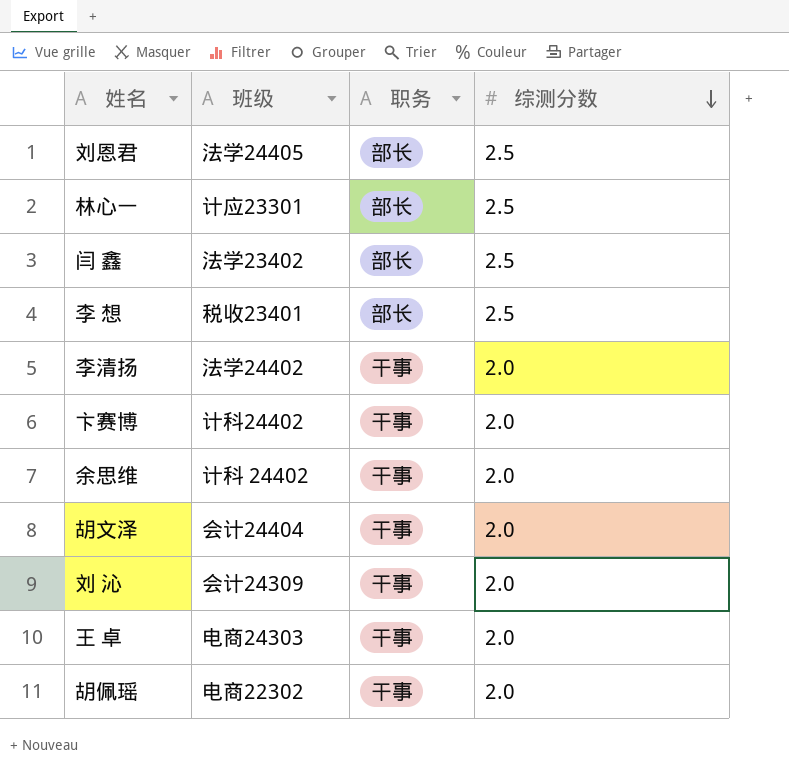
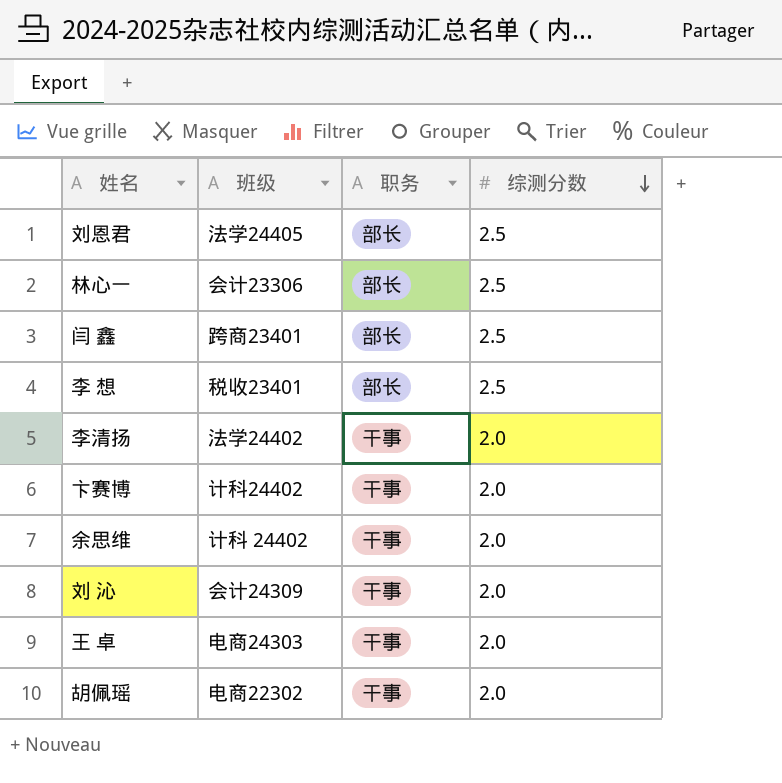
row 胡文泽: 会计24404 | 干事 | 2.0 -> none
林心一 | 班级: 计应23301 -> 会计23306
闫 鑫 | 班级: 法学23402 -> 跨商23401

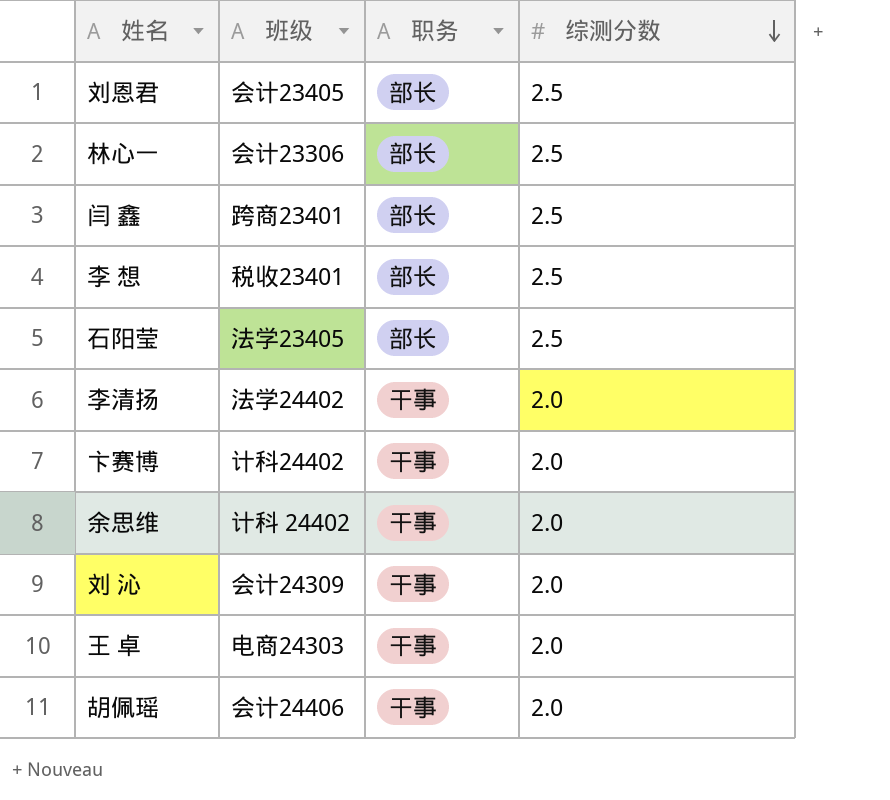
刘恩君 | 班级: 法学24405 -> 会计23405
row 石阳莹: none -> 法学23405 | 部长 | 2.5
胡佩瑶 | 班级: 电商22302 -> 会计24406

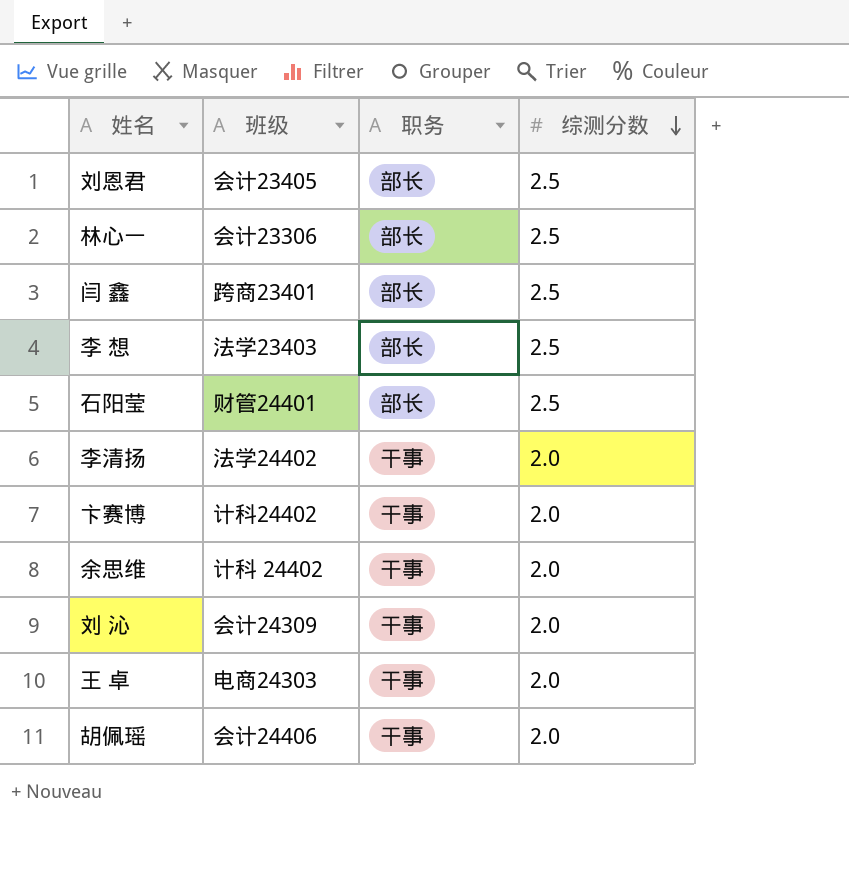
李 想 | 班级: 税收23401 -> 法学23403
石阳莹 | 班级: 法学23405 -> 财管24401

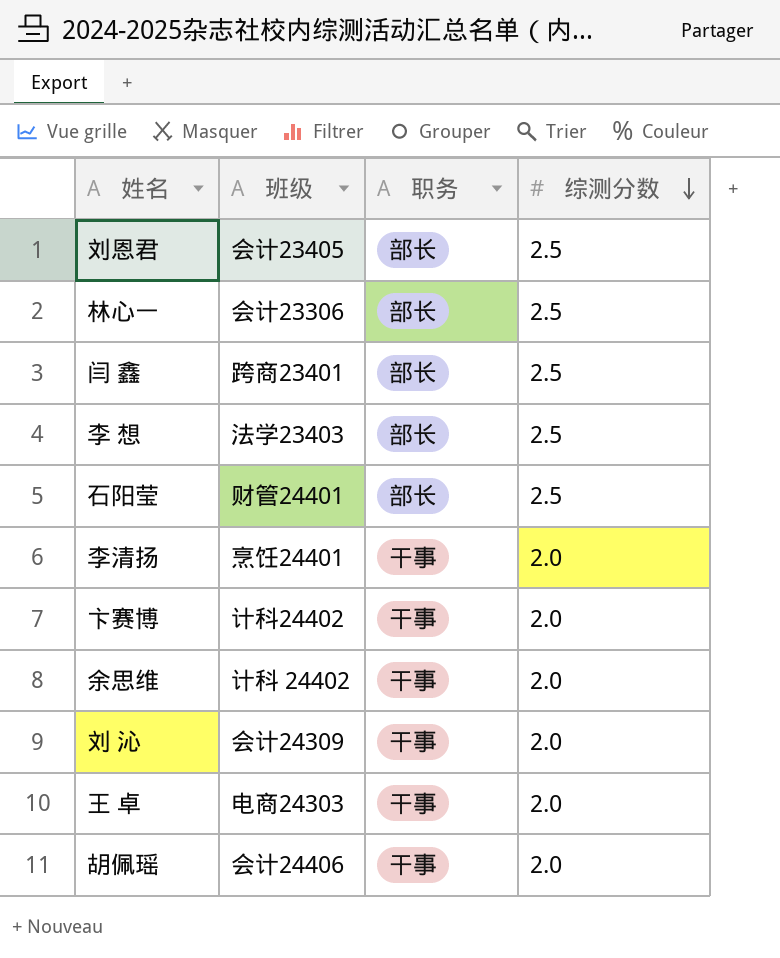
李清扬 | 班级: 法学24402 -> 烹饪24401

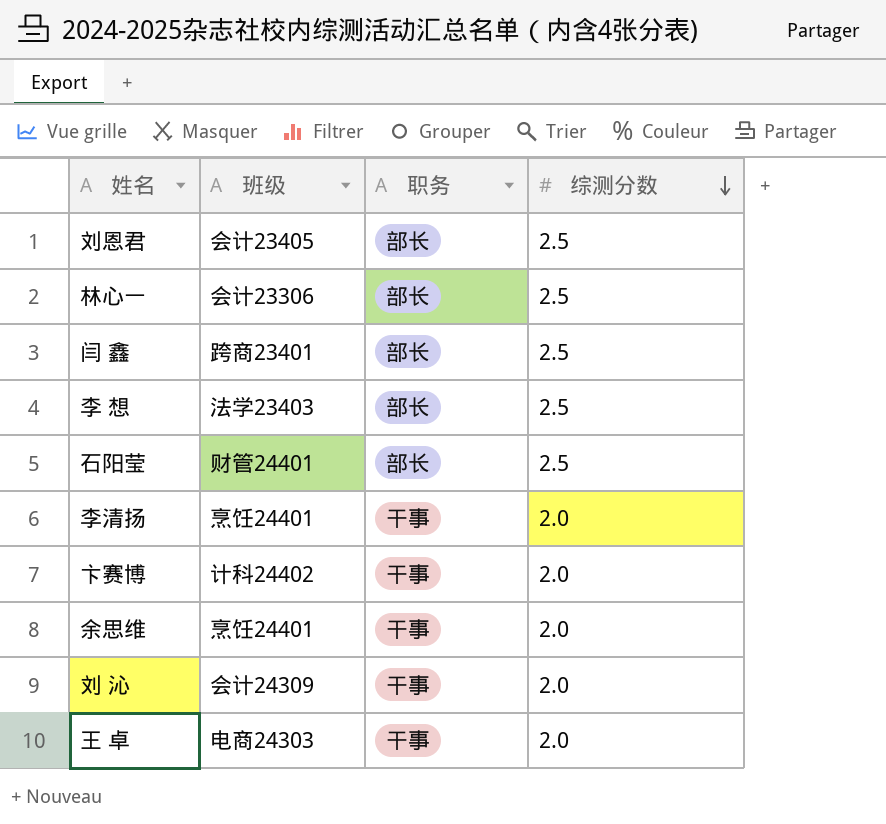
row 胡佩瑶: 会计24406 | 干事 | 2.0 -> none
余思维 | 班级: 计科 24402 -> 烹饪24401

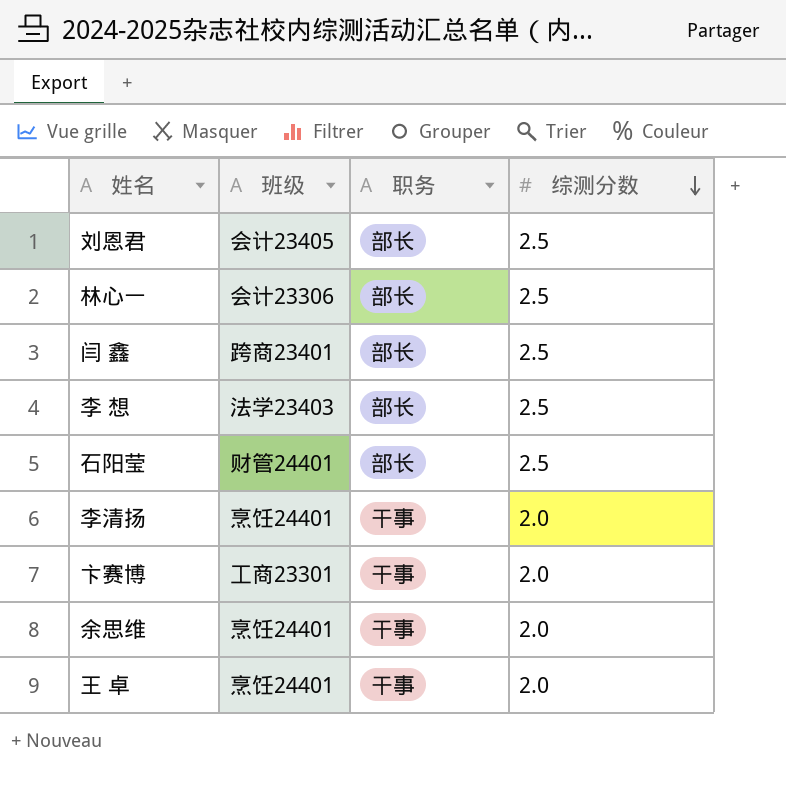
row 刘 沁: 会计24309 | 干事 | 2.0 -> none
卞赛博 | 班级: 计科24402 -> 工商23301
王 卓 | 班级: 电商24303 -> 烹饪24401

